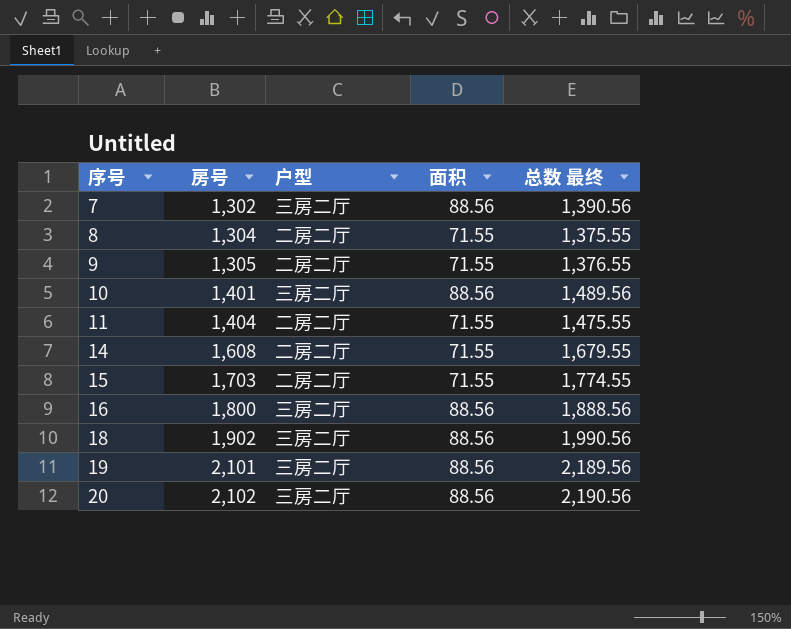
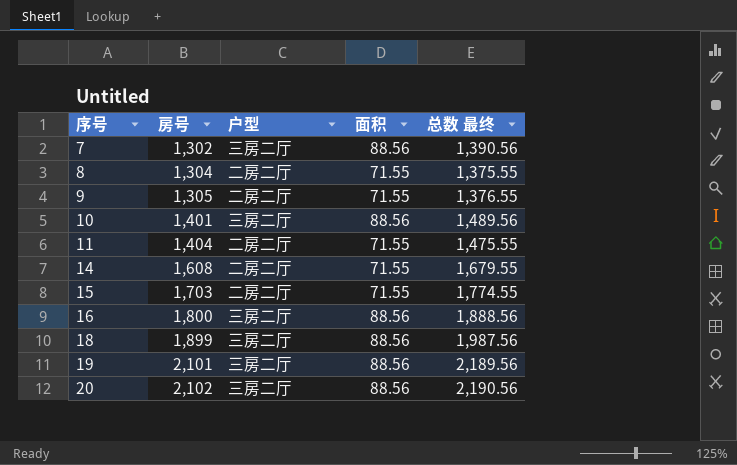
18 | 房号: 1,902 -> 1,899
18 | 总数 最终: 1,990.56 -> 1,987.56

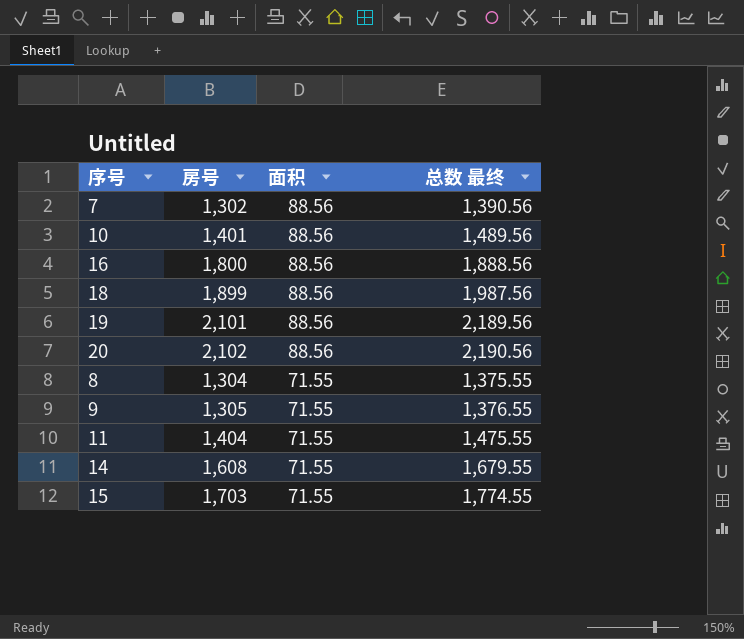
row order: 序号 ascending -> 面积 descending
column 户型 | position: 3 -> none

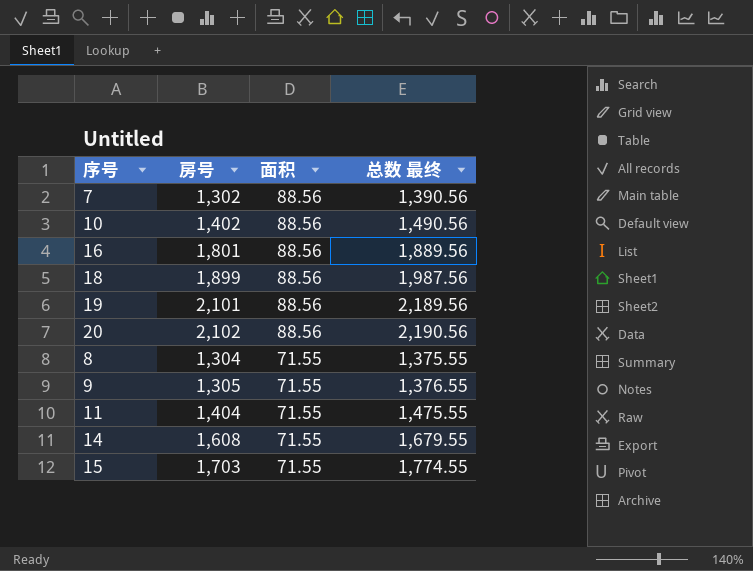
10 | 房号: 1,401 -> 1,402
10 | 总数 最终: 1,489.56 -> 1,490.56
16 | 房号: 1,800 -> 1,801
16 | 总数 最终: 1,888.56 -> 1,889.56

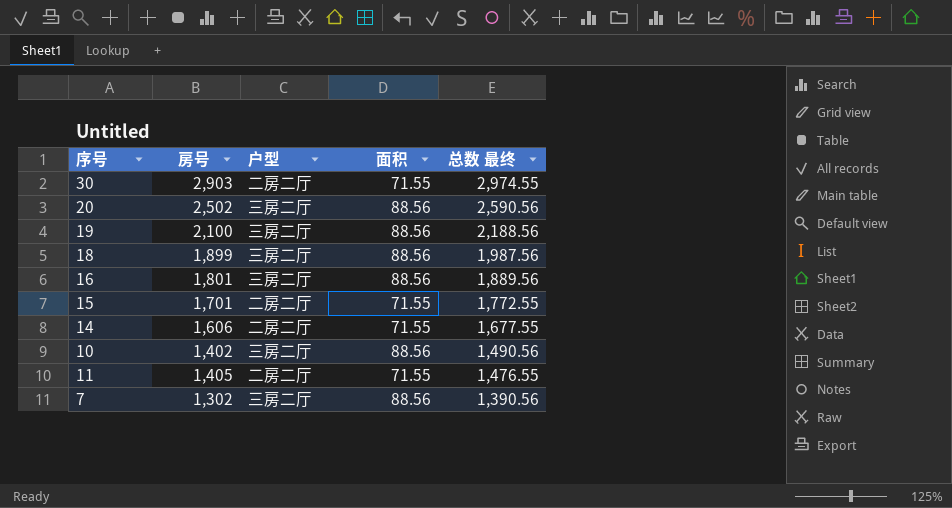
row order: 面积 descending -> 总数 最终 descending
column 户型 | position: none -> 3
row 8: 1,304 | 71.55 | 1,375.55 -> none
row 9: 1,305 | 71.55 | 1,376.55 -> none
row 30: none -> 2,903 | 二房二厅 | 71.55 | 2,974.55
20 | 房号: 2,102 -> 2,502
20 | 总数 最终: 2,190.56 -> 2,590.56
19 | 房号: 2,101 -> 2,100
19 | 总数 最终: 2,189.56 -> 2,188.56
15 | 房号: 1,703 -> 1,701
15 | 总数 最终: 1,774.55 -> 1,772.55
14 | 房号: 1,608 -> 1,606
14 | 总数 最终: 1,679.55 -> 1,677.55
11 | 房号: 1,404 -> 1,405
11 | 总数 最终: 1,475.55 -> 1,476.55

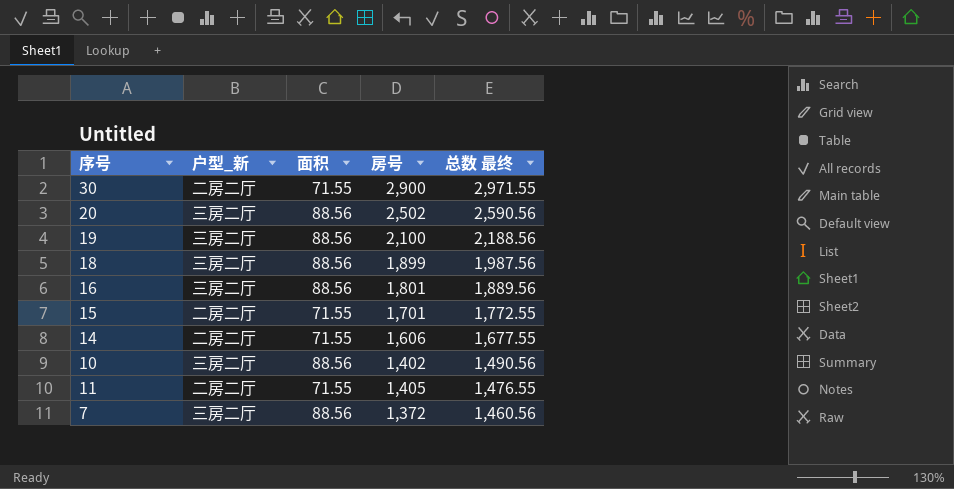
column name: 户型 -> 户型_新
column 房号 | position: 2 -> 4
30 | 房号: 2,903 -> 2,900
30 | 总数 最终: 2,974.55 -> 2,971.55
7 | 房号: 1,302 -> 1,372
7 | 总数 最终: 1,390.56 -> 1,460.56

